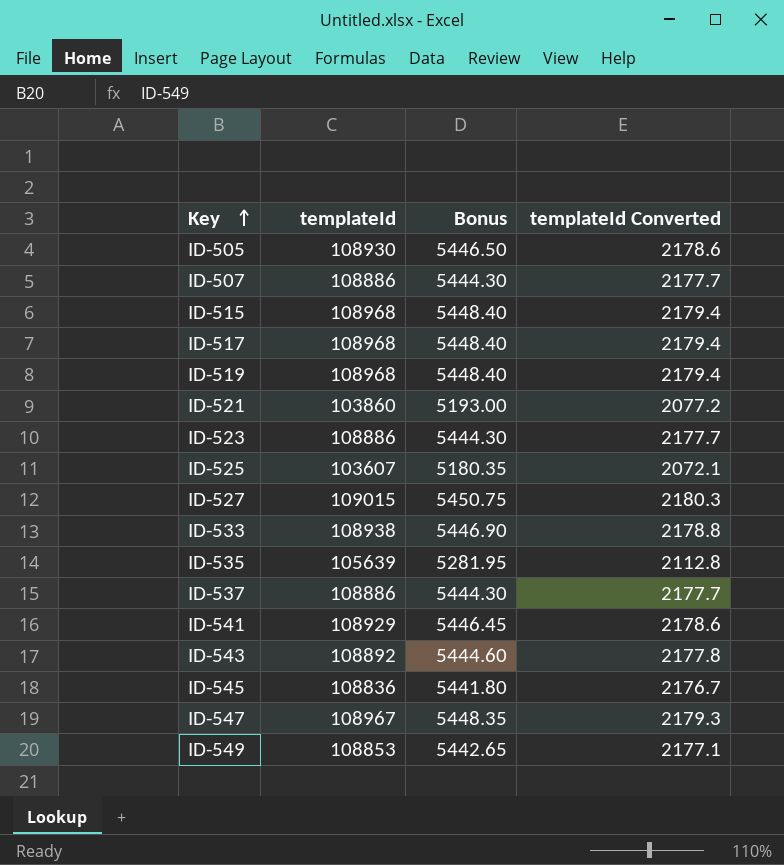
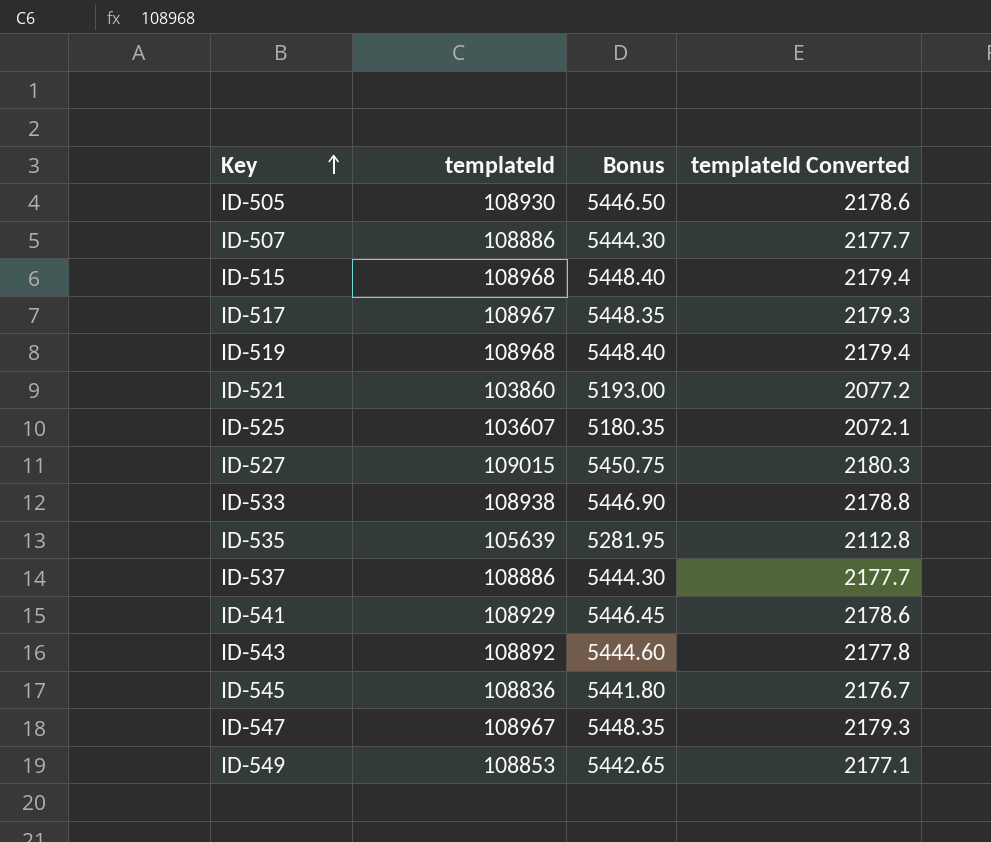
row ID-523: 108886 | 5444.30 | 2177.7 -> none
ID-517 | templateId: 108968 -> 108967
ID-517 | Bonus: 5448.40 -> 5448.35
ID-517 | templateId Converted: 2179.4 -> 2179.3

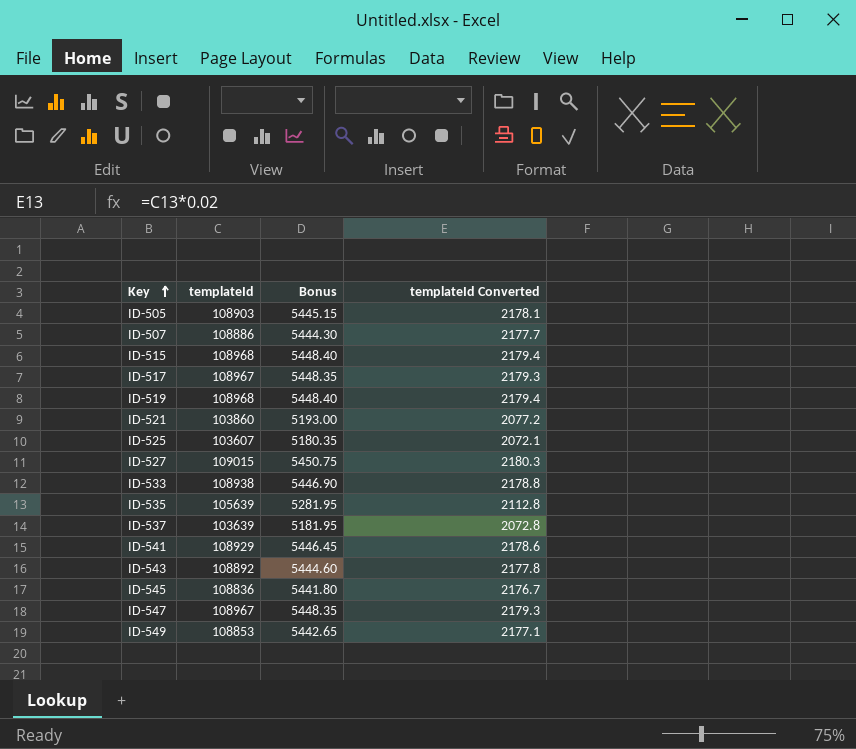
ID-505 | templateId: 108930 -> 108903
ID-505 | Bonus: 5446.50 -> 5445.15
ID-505 | templateId Converted: 2178.6 -> 2178.1
ID-537 | templateId: 108886 -> 103639
ID-537 | Bonus: 5444.30 -> 5181.95
ID-537 | templateId Converted: 2177.7 -> 2072.8

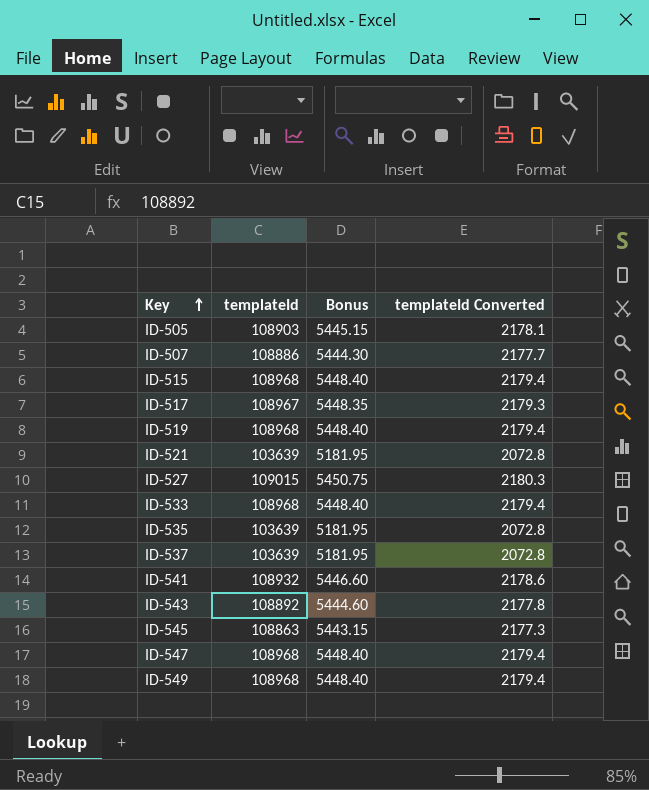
row ID-525: 103607 | 5180.35 | 2072.1 -> none
ID-521 | templateId: 103860 -> 103639
ID-521 | Bonus: 5193.00 -> 5181.95
ID-521 | templateId Converted: 2077.2 -> 2072.8
ID-533 | templateId: 108938 -> 108968
ID-533 | Bonus: 5446.90 -> 5448.40
ID-533 | templateId Converted: 2178.8 -> 2179.4
ID-535 | templateId: 105639 -> 103639
ID-535 | Bonus: 5281.95 -> 5181.95
ID-535 | templateId Converted: 2112.8 -> 2072.8
ID-541 | templateId: 108929 -> 108932
ID-541 | Bonus: 5446.45 -> 5446.60
ID-545 | templateId: 108836 -> 108863
ID-545 | Bonus: 5441.80 -> 5443.15
ID-545 | templateId Converted: 2176.7 -> 2177.3
ID-547 | templateId: 108967 -> 108968
ID-547 | Bonus: 5448.35 -> 5448.40
ID-547 | templateId Converted: 2179.3 -> 2179.4
ID-549 | templateId: 108853 -> 108968
ID-549 | Bonus: 5442.65 -> 5448.40
ID-549 | templateId Converted: 2177.1 -> 2179.4

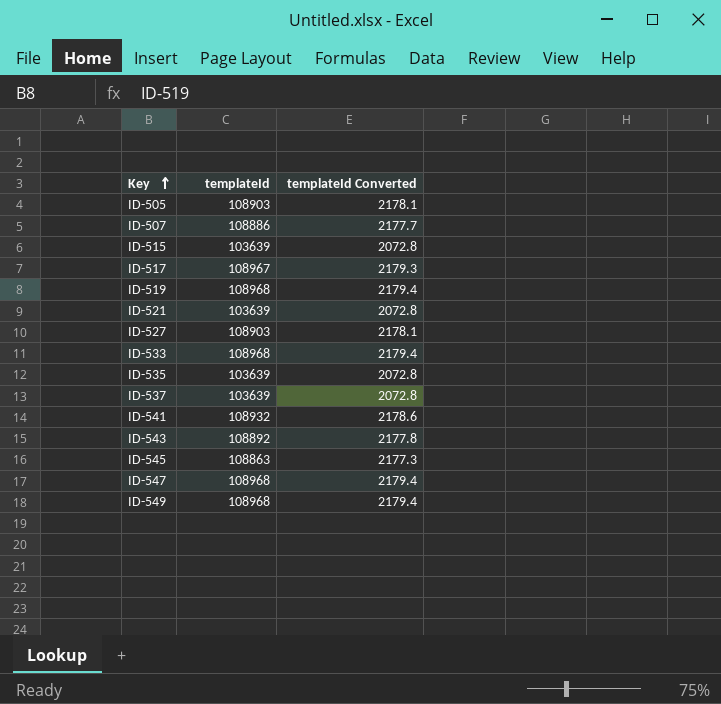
column Bonus | formula: [templateId] * 0.05 -> none
ID-515 | templateId: 108968 -> 103639
ID-515 | templateId Converted: 2179.4 -> 2072.8
ID-527 | templateId: 109015 -> 108903
ID-527 | templateId Converted: 2180.3 -> 2178.1

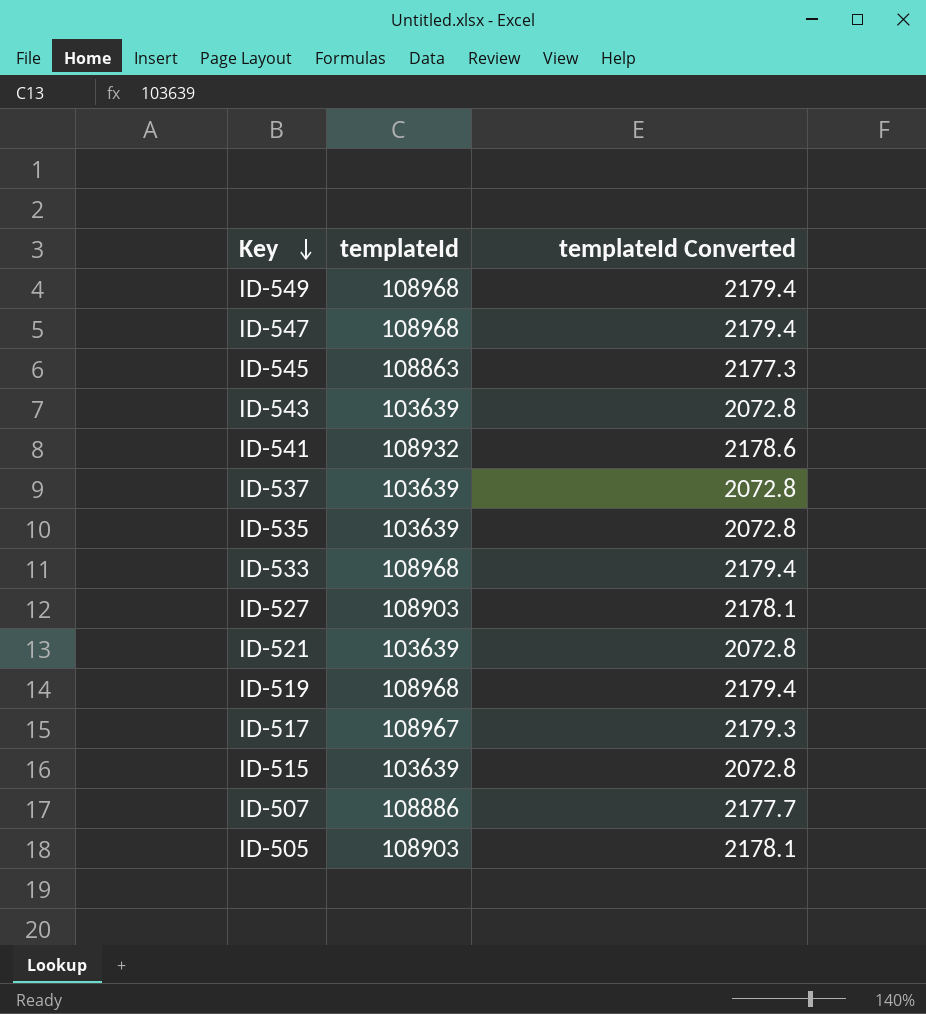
row order: Key ascending -> Key descending
ID-543 | templateId: 108892 -> 103639
ID-543 | templateId Converted: 2177.8 -> 2072.8

